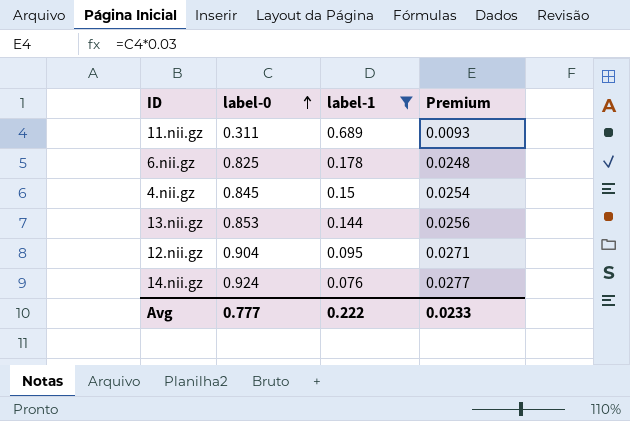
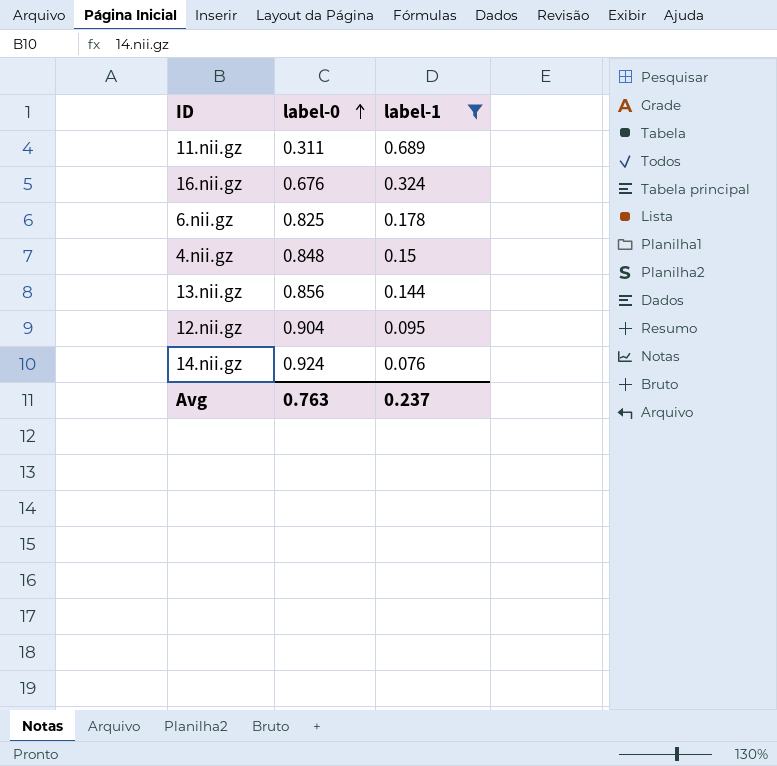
column Premium | formula: [label-0] * 0.03 -> none
row 16.nii.gz: none -> 0.676 | 0.324
4.nii.gz | label-0: 0.845 -> 0.848
13.nii.gz | label-0: 0.853 -> 0.856
Avg | label-0: 0.777 -> 0.763
Avg | label-1: 0.222 -> 0.237

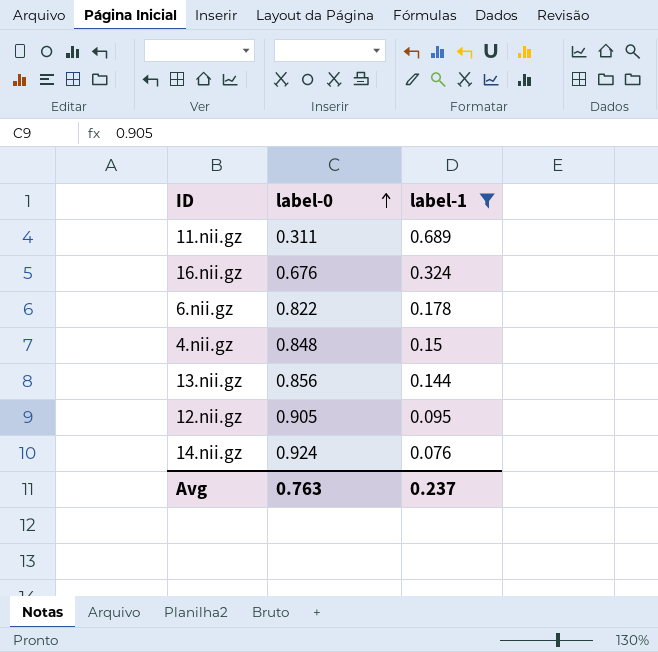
6.nii.gz | label-0: 0.825 -> 0.822
12.nii.gz | label-0: 0.904 -> 0.905

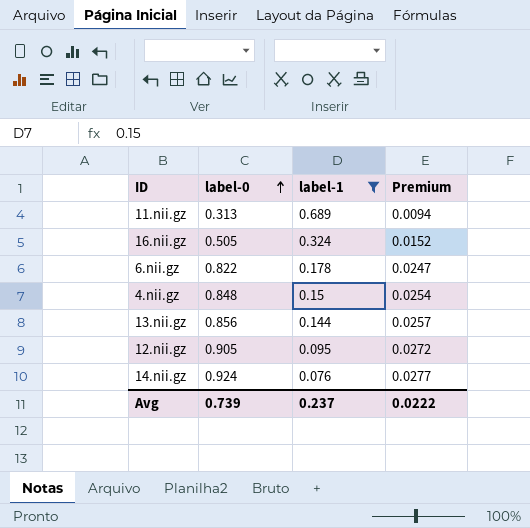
column Premium | formula: none -> [label-0] * 0.03
11.nii.gz | label-0: 0.311 -> 0.313
16.nii.gz | label-0: 0.676 -> 0.505
Avg | label-0: 0.763 -> 0.739

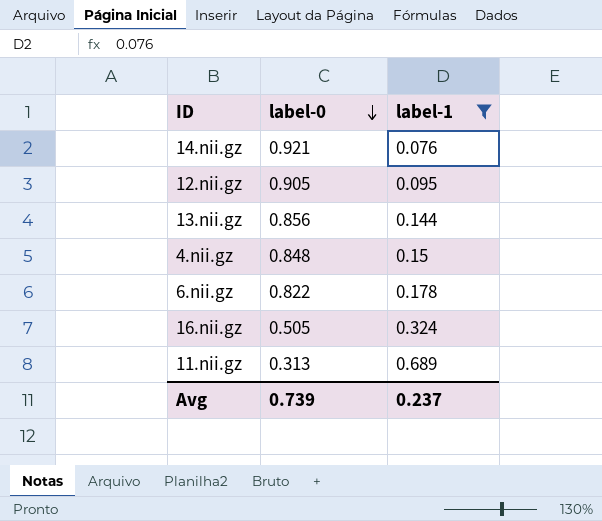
row order: label-0 ascending -> label-0 descending
column Premium | formula: [label-0] * 0.03 -> none
14.nii.gz | label-0: 0.924 -> 0.921

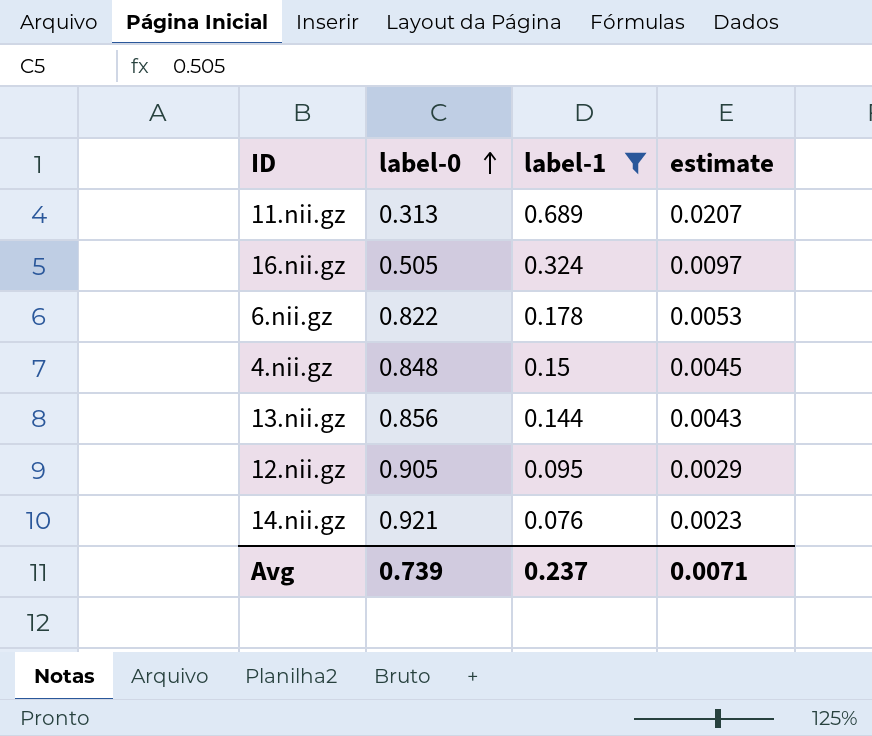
row order: label-0 descending -> label-0 ascending
column estimate | formula: none -> [label-1] * 0.03

